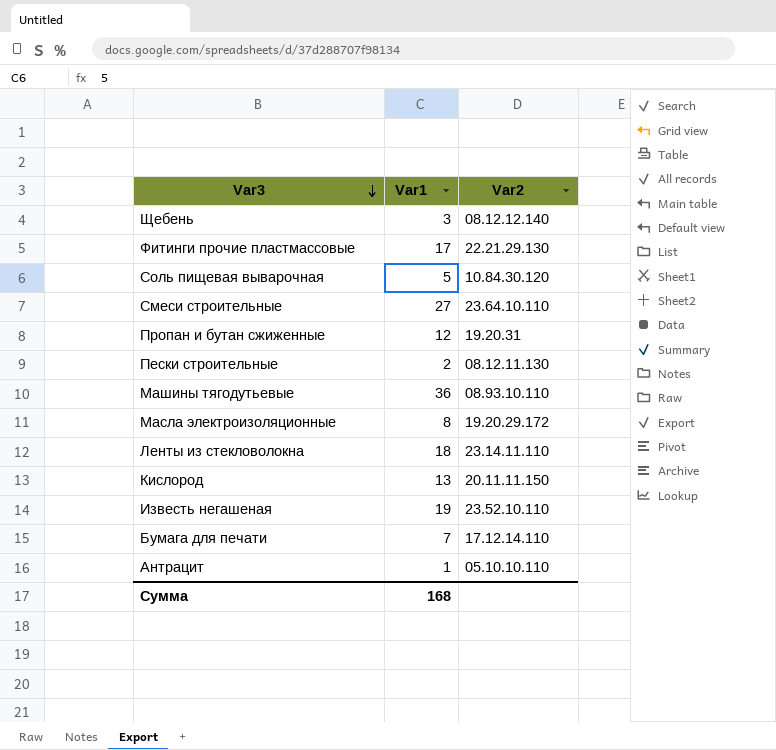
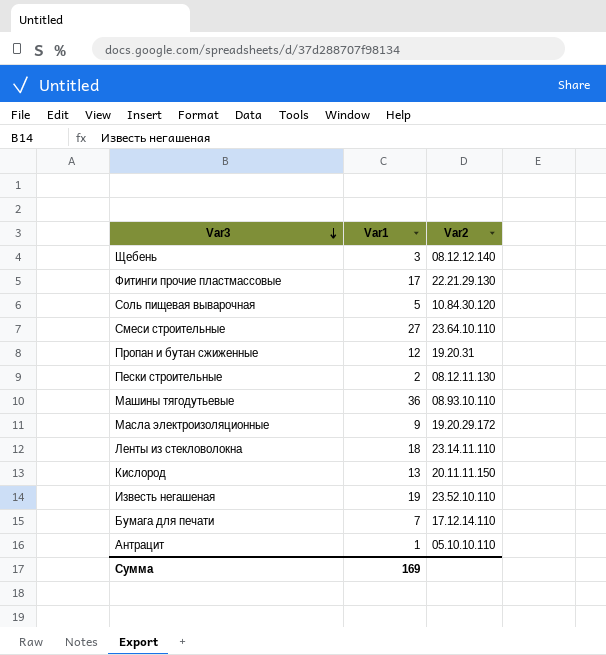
Масла электроизоляционные | Var1: 8 -> 9
Сумма | Var1: 168 -> 169

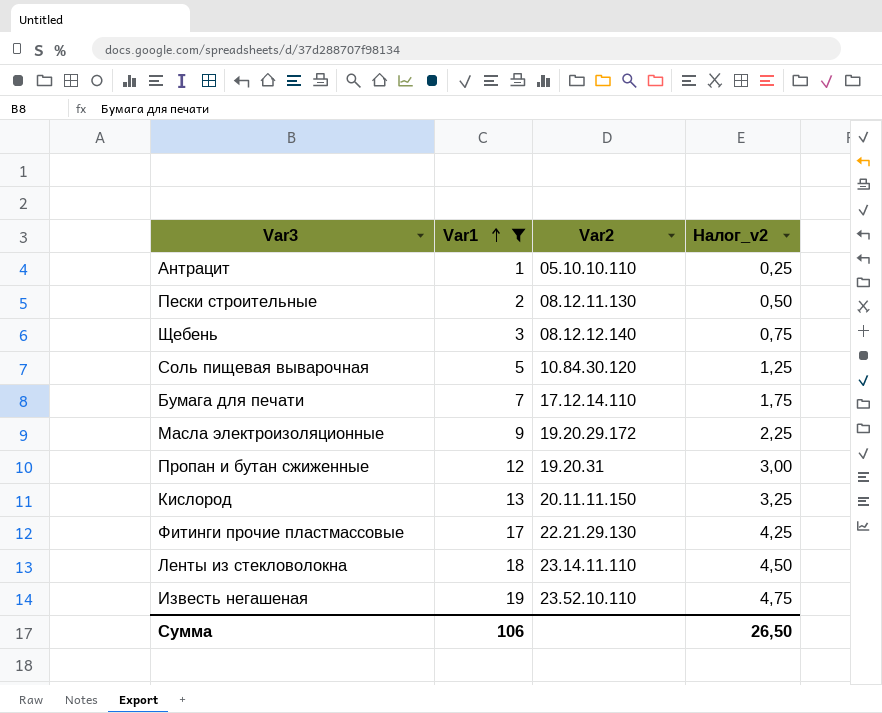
filter: none -> Var1 <= 19
row order: Var3 descending -> Var1 ascending
column Налог_v2 | formula: none -> [Var1] * 0,25
Сумма | Var1: 169 -> 106

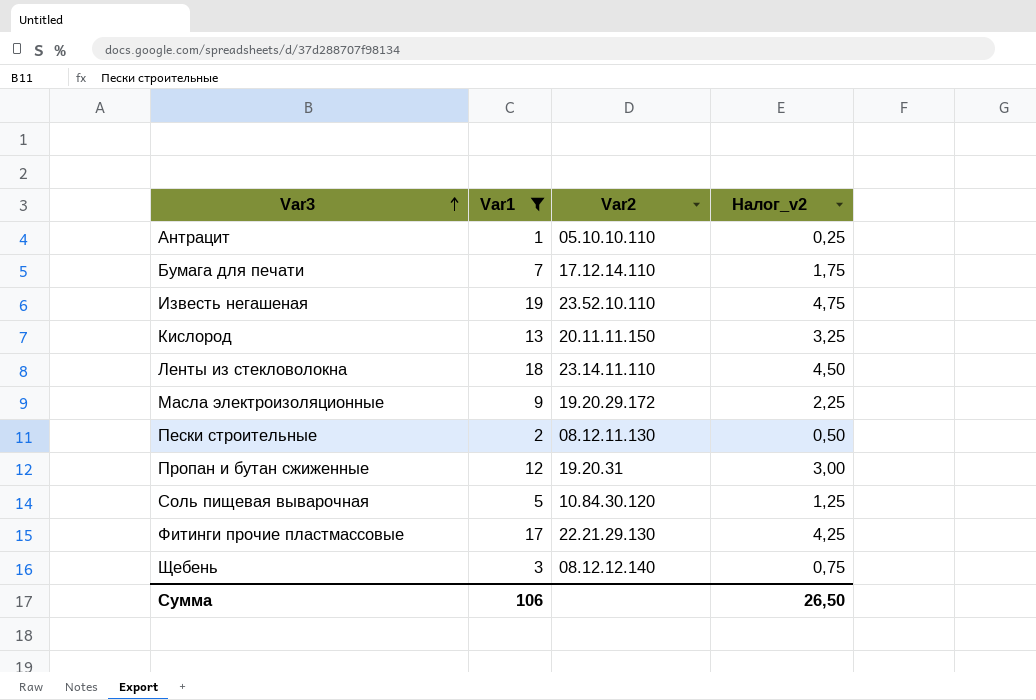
row order: Var1 ascending -> Var3 ascending

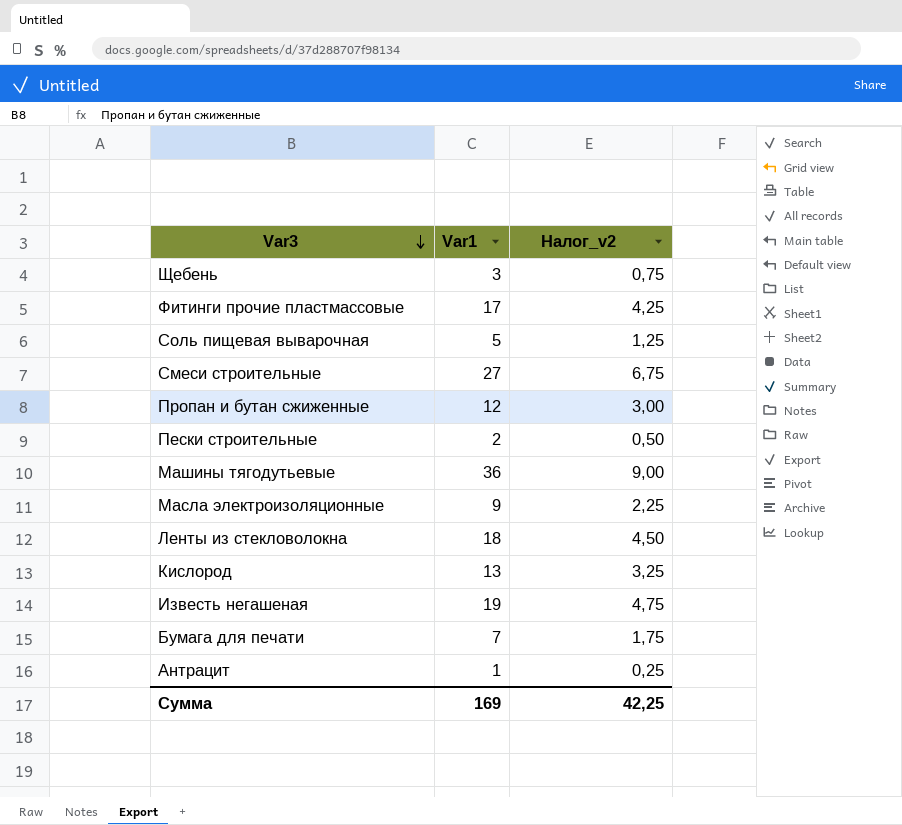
filter: Var1 <= 19 -> none
row order: Var3 ascending -> Var3 descending
column Var2 | position: 3 -> none
Сумма | Var1: 106 -> 169
Сумма | Налог_v2: 26,50 -> 42,25

